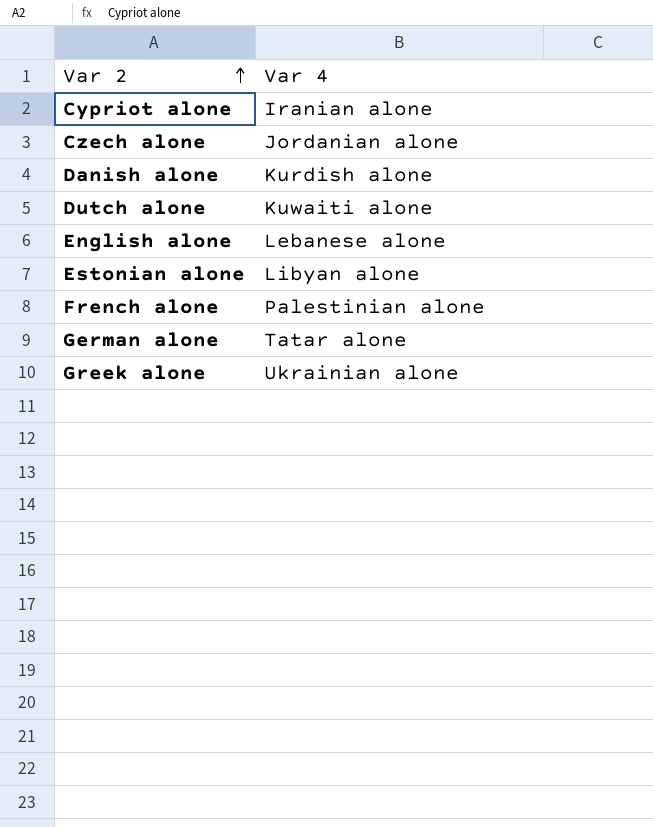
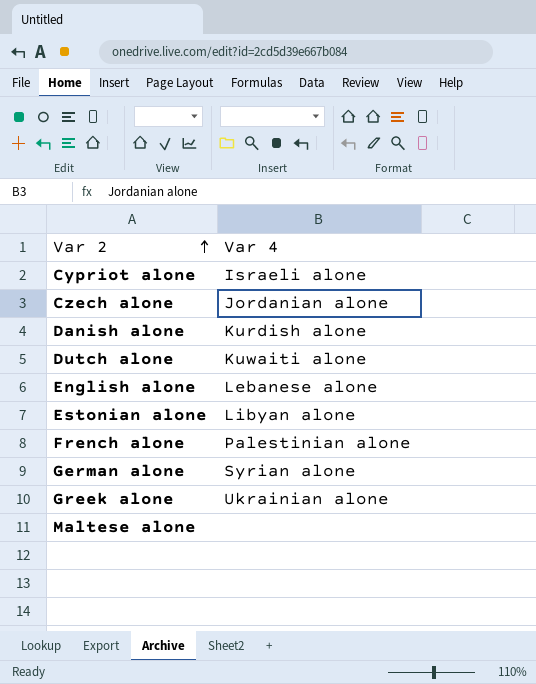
Cypriot alone | Var 4: Iranian alone -> Israeli alone
German alone | Var 4: Tatar alone -> Syrian alone
row Maltese alone: none -> none

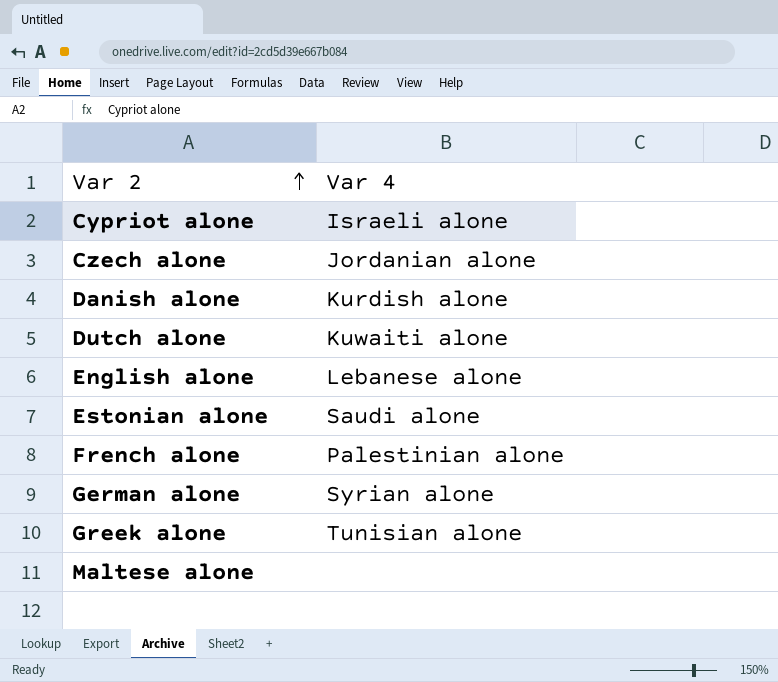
Estonian alone | Var 4: Libyan alone -> Saudi alone
Greek alone | Var 4: Ukrainian alone -> Tunisian alone

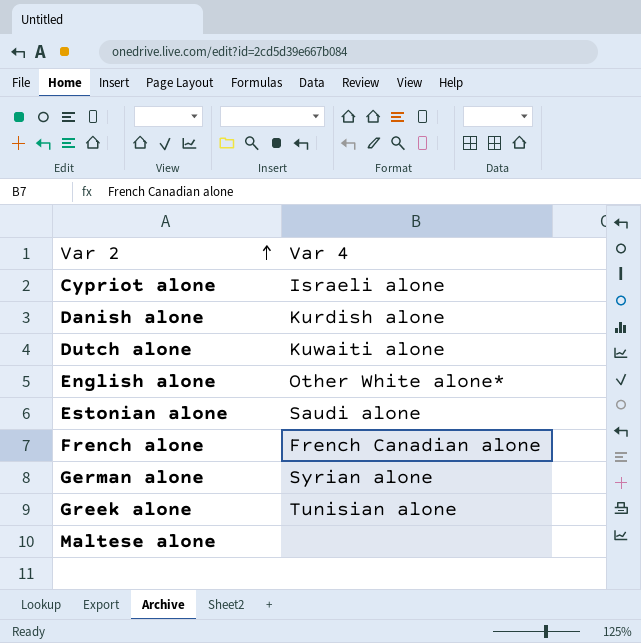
row Czech alone: Jordanian alone -> none
English alone | Var 4: Lebanese alone -> Other White alone*
French alone | Var 4: Palestinian alone -> French Canadian alone

